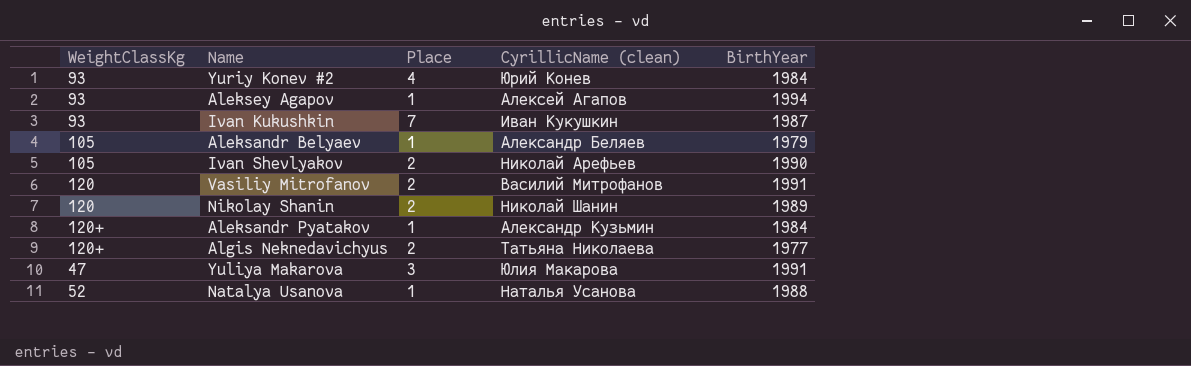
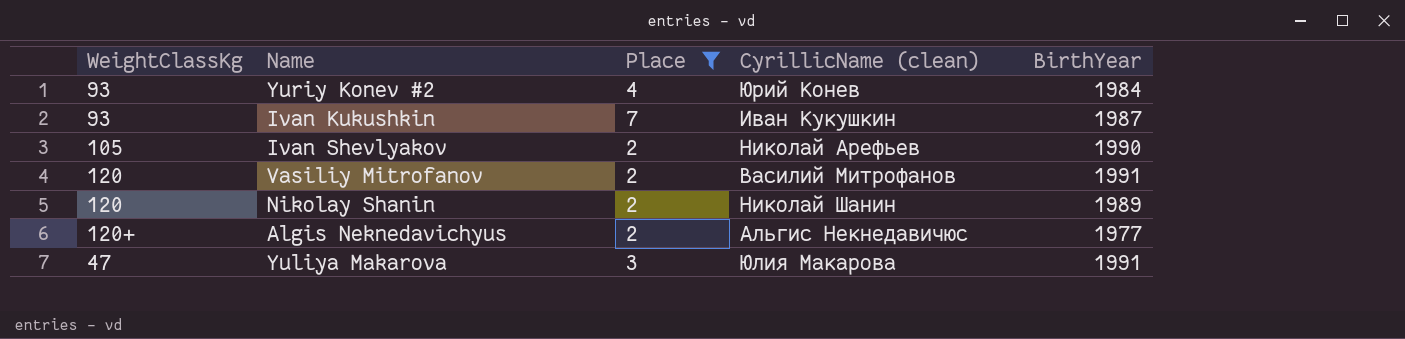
filter: none -> Place != 1
Algis Neknedavichyus | CyrillicName (clean): Татьяна Николаева -> Альгис Некнедавичюс

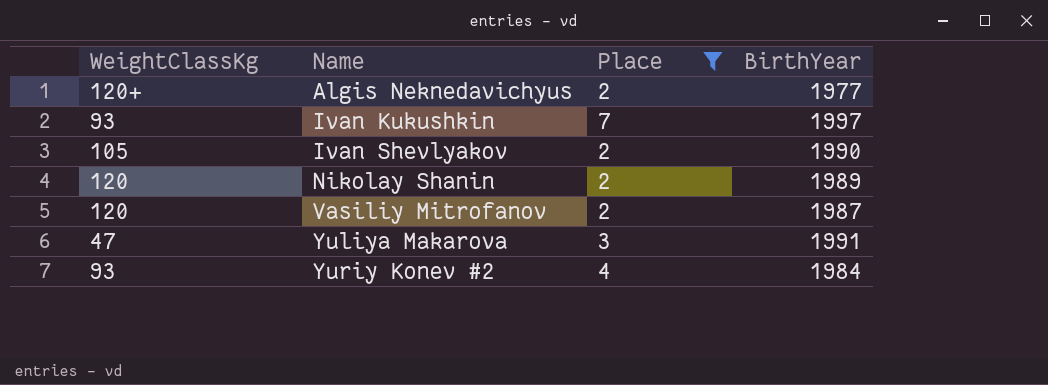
row order: none -> Name ascending
column CyrillicName (clean) | position: 4 -> none
Ivan Kukushkin | BirthYear: 1987 -> 1997
Vasiliy Mitrofanov | BirthYear: 1991 -> 1987

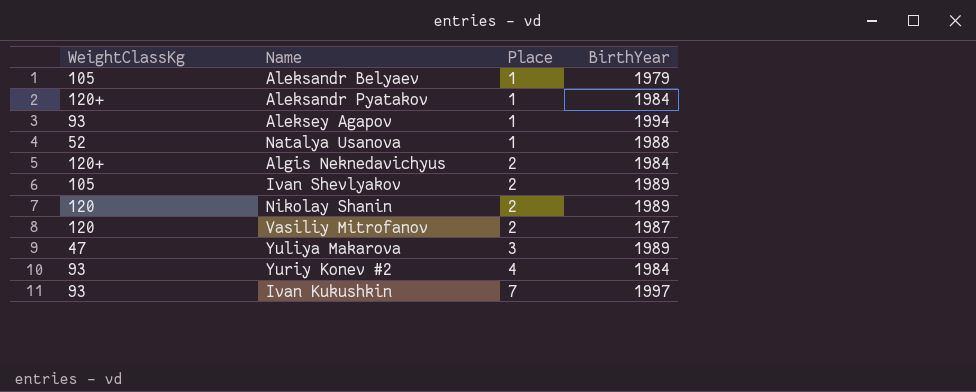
filter: Place != 1 -> none
row order: Name ascending -> Place ascending
Algis Neknedavichyus | BirthYear: 1977 -> 1984
Ivan Shevlyakov | BirthYear: 1990 -> 1989
Yuliya Makarova | BirthYear: 1991 -> 1989

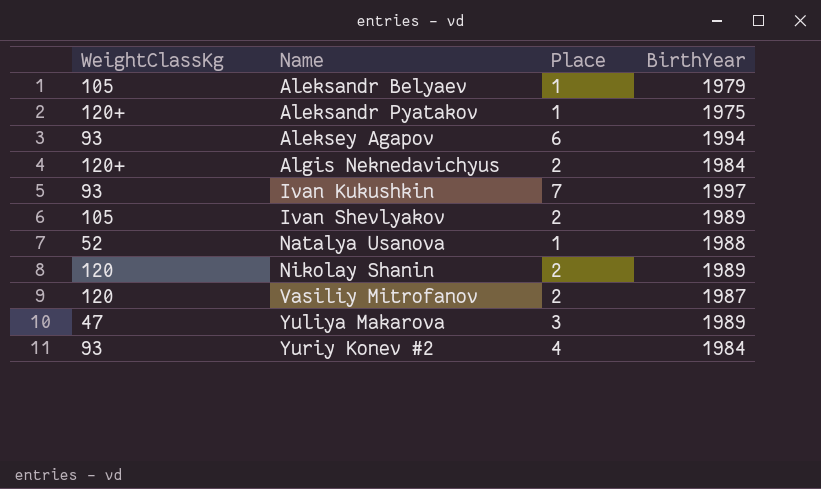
row order: Place ascending -> Name ascending
Aleksandr Pyatakov | BirthYear: 1984 -> 1975
Aleksey Agapov | Place: 1 -> 6

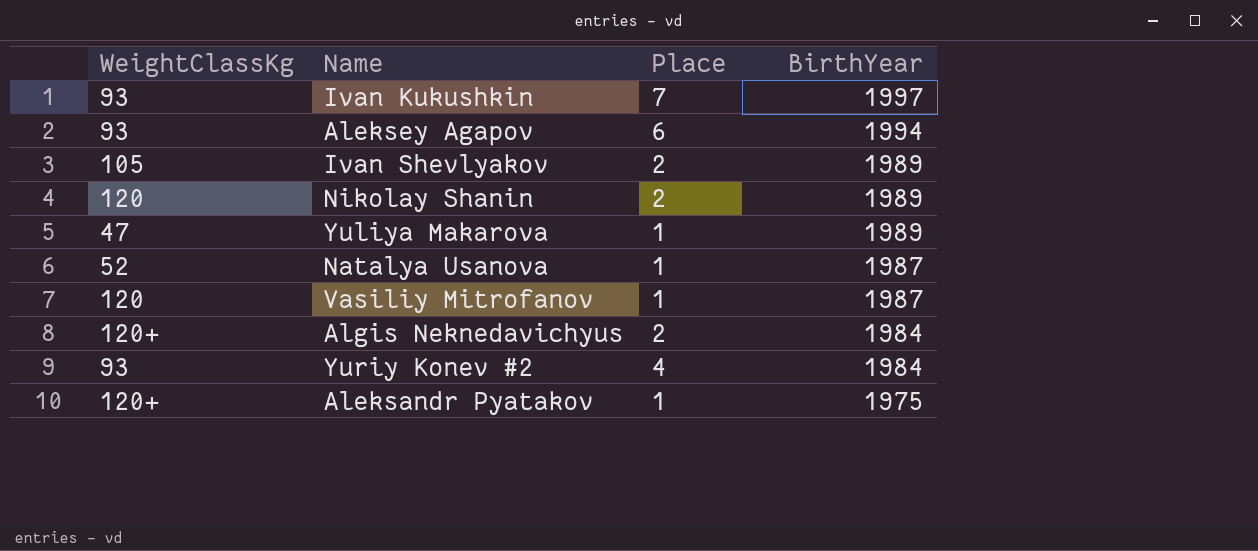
row order: Name ascending -> BirthYear descending
row Aleksandr Belyaev: 105 | 1 | 1979 -> none
Yuliya Makarova | Place: 3 -> 1
Natalya Usanova | BirthYear: 1988 -> 1987
Vasiliy Mitrofanov | Place: 2 -> 1

